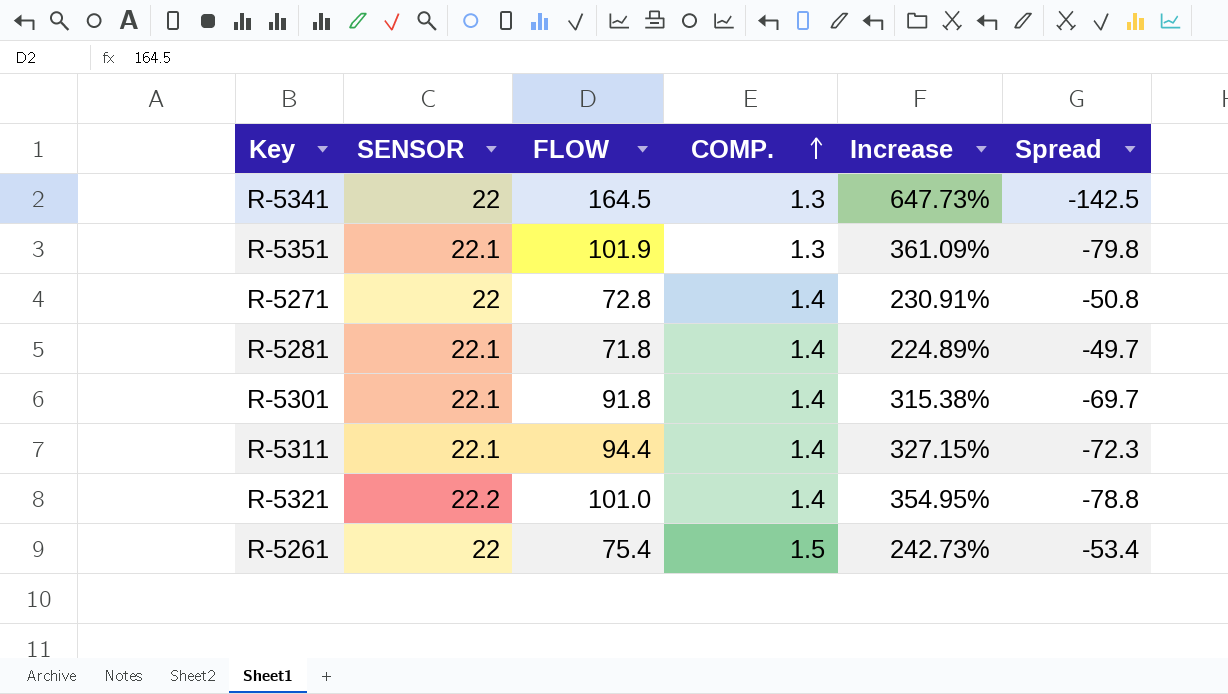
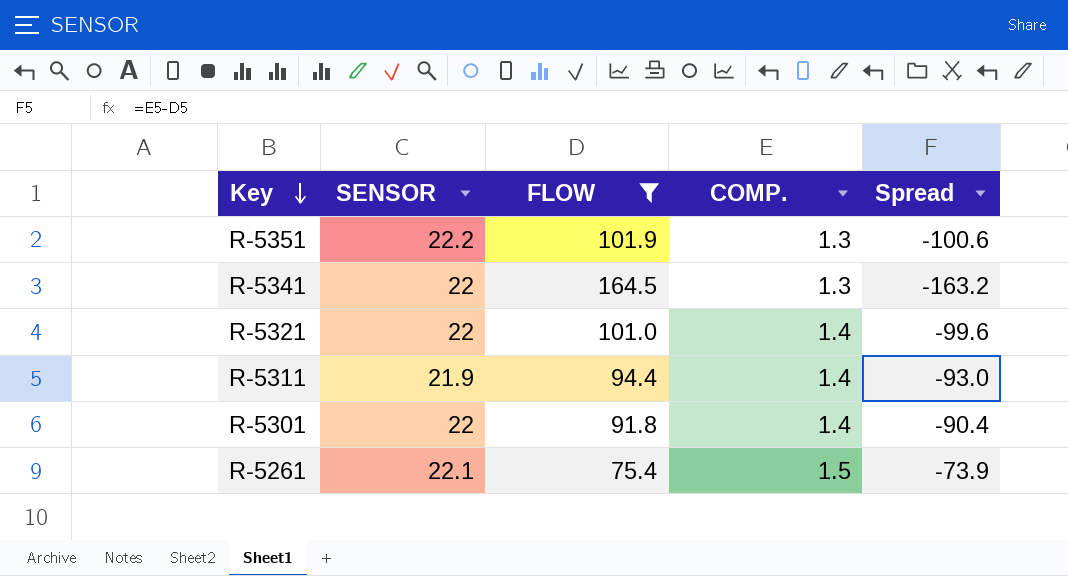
filter: none -> FLOW >= 75.4
row order: COMP. ascending -> Key descending
column Increase | formula: ([FLOW] - [SENSOR]) / [SENSOR] -> none
column Spread | formula: [SENSOR] - [FLOW] -> [COMP.] - [FLOW]
R-5351 | SENSOR: 22.1 -> 22.2
R-5321 | SENSOR: 22.2 -> 22
R-5311 | SENSOR: 22.1 -> 21.9
R-5301 | SENSOR: 22.1 -> 22
R-5261 | SENSOR: 22 -> 22.1

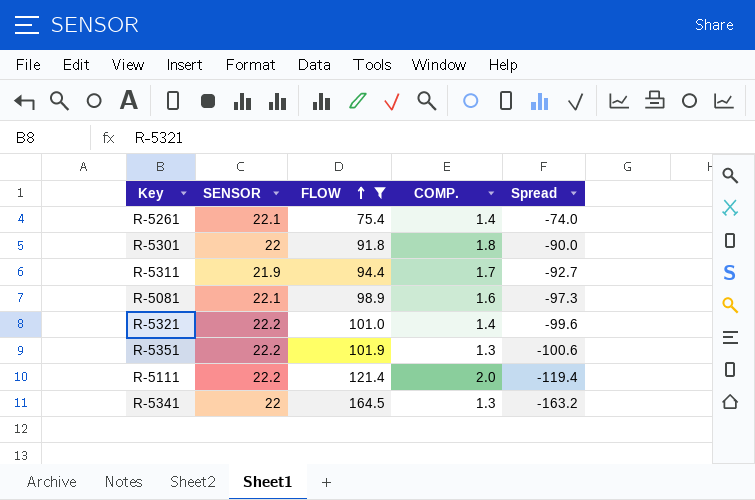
row order: Key descending -> FLOW ascending
R-5261 | COMP.: 1.5 -> 1.4
R-5261 | Spread: -73.9 -> -74.0
R-5301 | COMP.: 1.4 -> 1.8
R-5301 | Spread: -90.4 -> -90.0
R-5311 | COMP.: 1.4 -> 1.7
R-5311 | Spread: -93.0 -> -92.7
row R-5081: none -> 22.1 | 98.9 | 1.6 | -97.3
R-5321 | SENSOR: 22 -> 22.2
row R-5111: none -> 22.2 | 121.4 | 2.0 | -119.4

